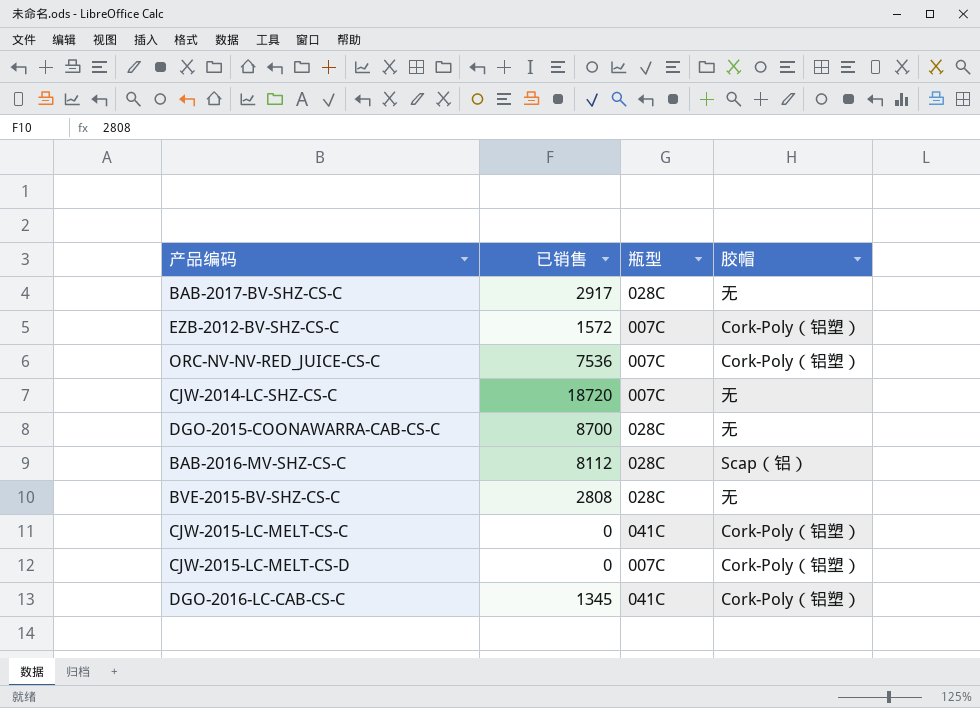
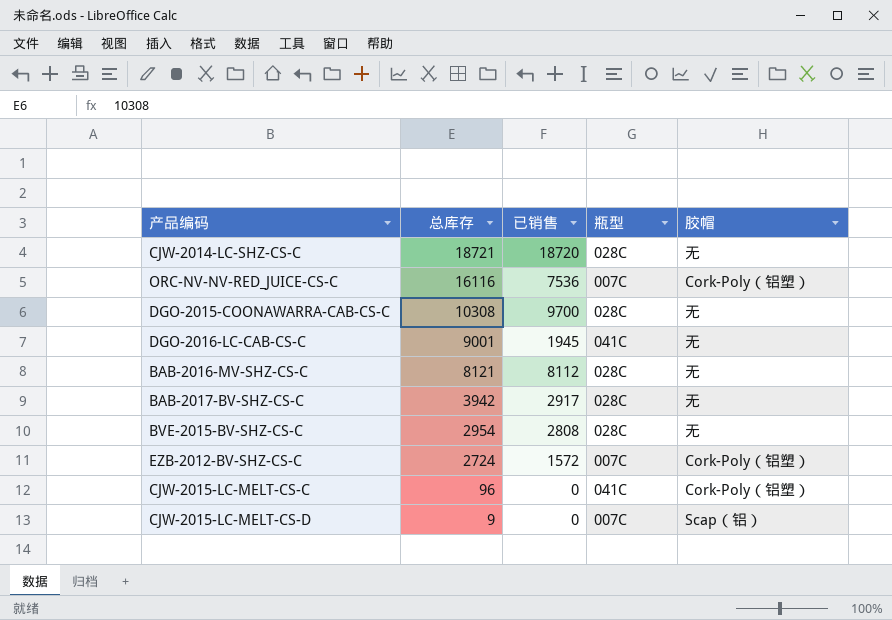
row order: none -> 总库存 descending
column 总库存 | position: none -> 2
CJW-2014-LC-SHZ-CS-C | 瓶型: 007C -> 028C
DGO-2015-COONAWARRA-CAB-CS-C | 已销售: 8700 -> 9700
DGO-2016-LC-CAB-CS-C | 已销售: 1345 -> 1945
DGO-2016-LC-CAB-CS-C | 胶帽: Cork-Poly（铝塑） -> 无
BAB-2016-MV-SHZ-CS-C | 胶帽: Scap（铝） -> 无
CJW-2015-LC-MELT-CS-D | 胶帽: Cork-Poly（铝塑） -> Scap（铝）

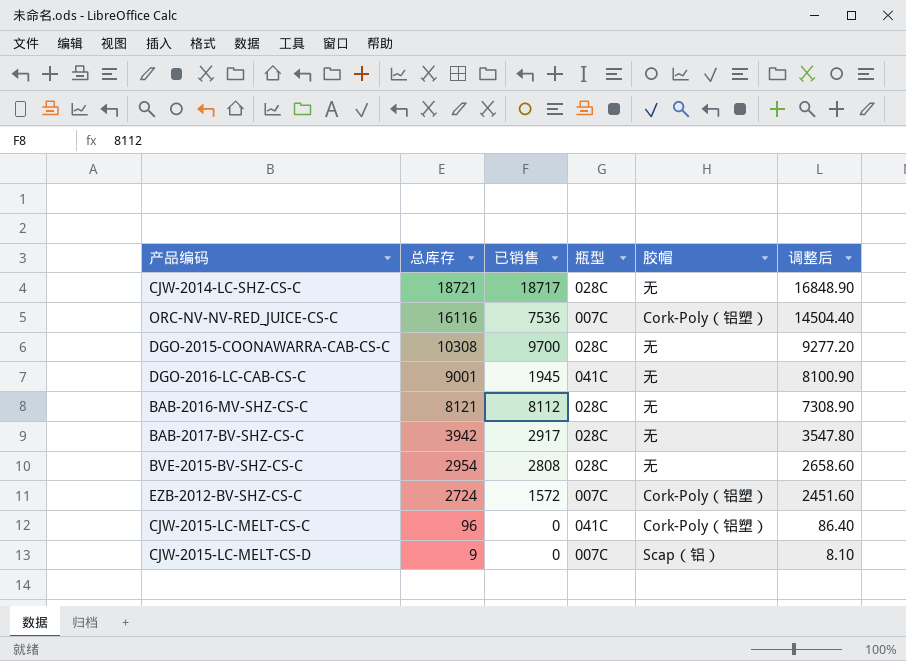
column 调整后 | formula: none -> [总库存] * 0.9
CJW-2014-LC-SHZ-CS-C | 已销售: 18720 -> 18717

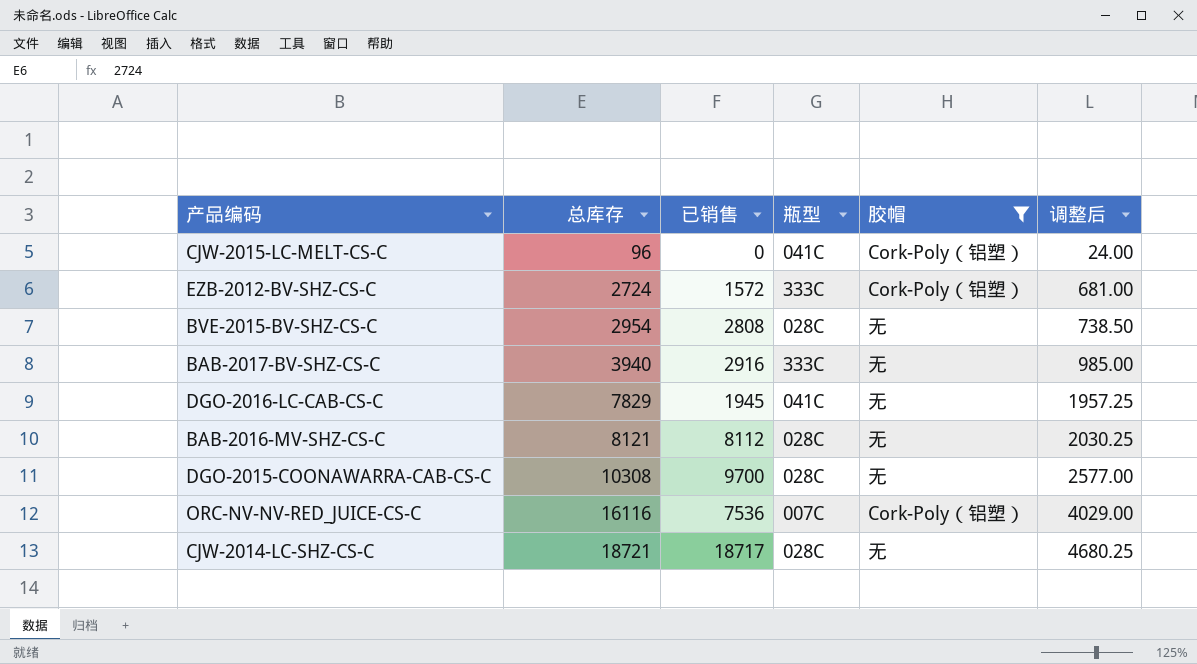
filter: none -> 胶帽 != Scap（铝）
row order: 总库存 descending -> 总库存 ascending
column 调整后 | formula: [总库存] * 0.9 -> [总库存] * 0.25
EZB-2012-BV-SHZ-CS-C | 瓶型: 007C -> 333C
BAB-2017-BV-SHZ-CS-C | 总库存: 3942 -> 3940
BAB-2017-BV-SHZ-CS-C | 已销售: 2917 -> 2916
BAB-2017-BV-SHZ-CS-C | 瓶型: 028C -> 333C
DGO-2016-LC-CAB-CS-C | 总库存: 9001 -> 7829

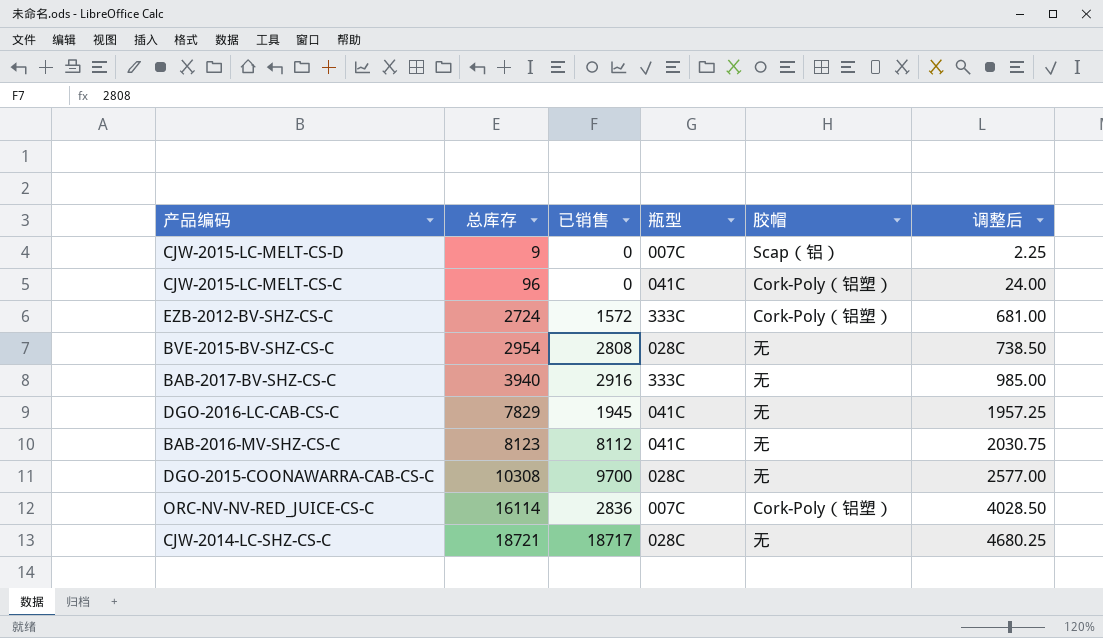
filter: 胶帽 != Scap（铝） -> none
BAB-2016-MV-SHZ-CS-C | 总库存: 8121 -> 8123
BAB-2016-MV-SHZ-CS-C | 瓶型: 028C -> 041C
BAB-2016-MV-SHZ-CS-C | 调整后: 2030.25 -> 2030.75
ORC-NV-NV-RED_JUICE-CS-C | 总库存: 16116 -> 16114
ORC-NV-NV-RED_JUICE-CS-C | 已销售: 7536 -> 2836
ORC-NV-NV-RED_JUICE-CS-C | 调整后: 4029.00 -> 4028.50

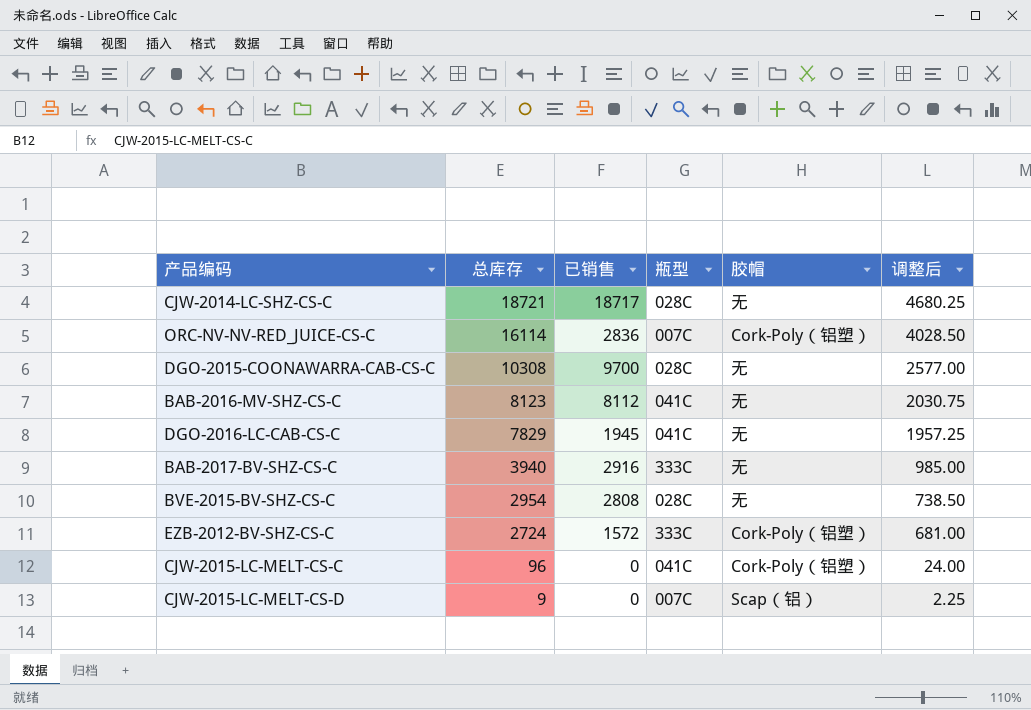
row order: 总库存 ascending -> 总库存 descending

